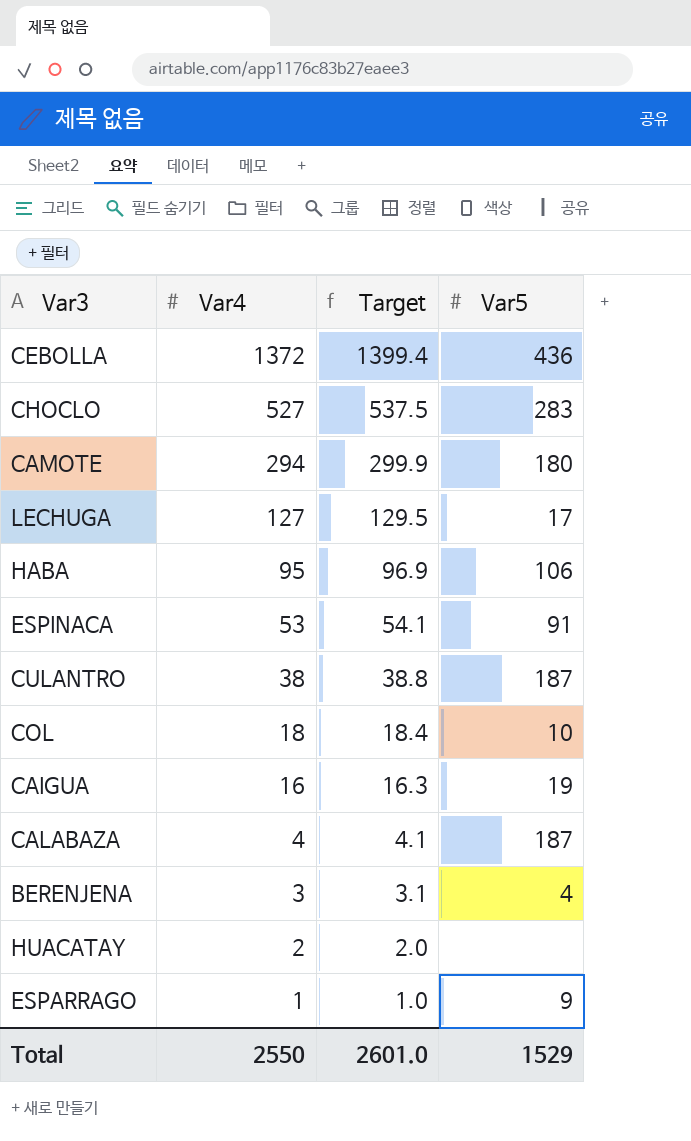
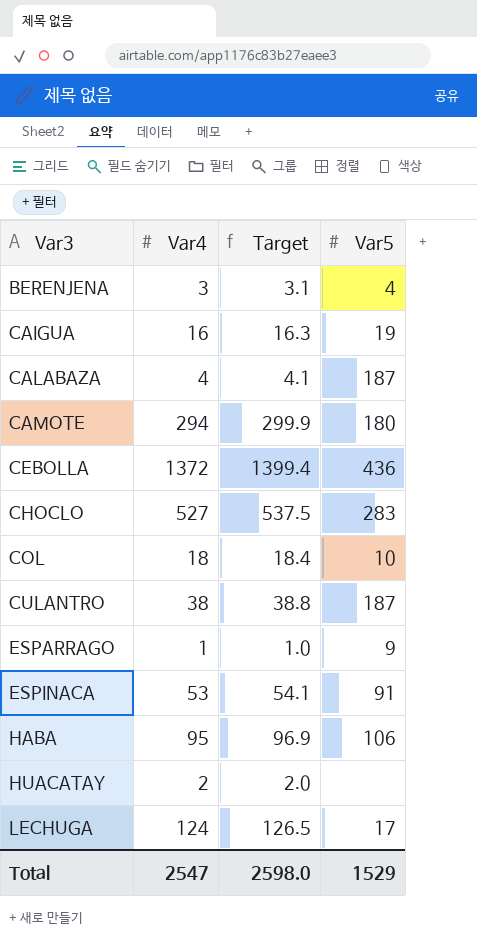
row order: Var4 descending -> Var3 ascending
LECHUGA | Var4: 127 -> 124
LECHUGA | Target: 129.5 -> 126.5
Total | Var4: 2550 -> 2547
Total | Target: 2601.0 -> 2598.0

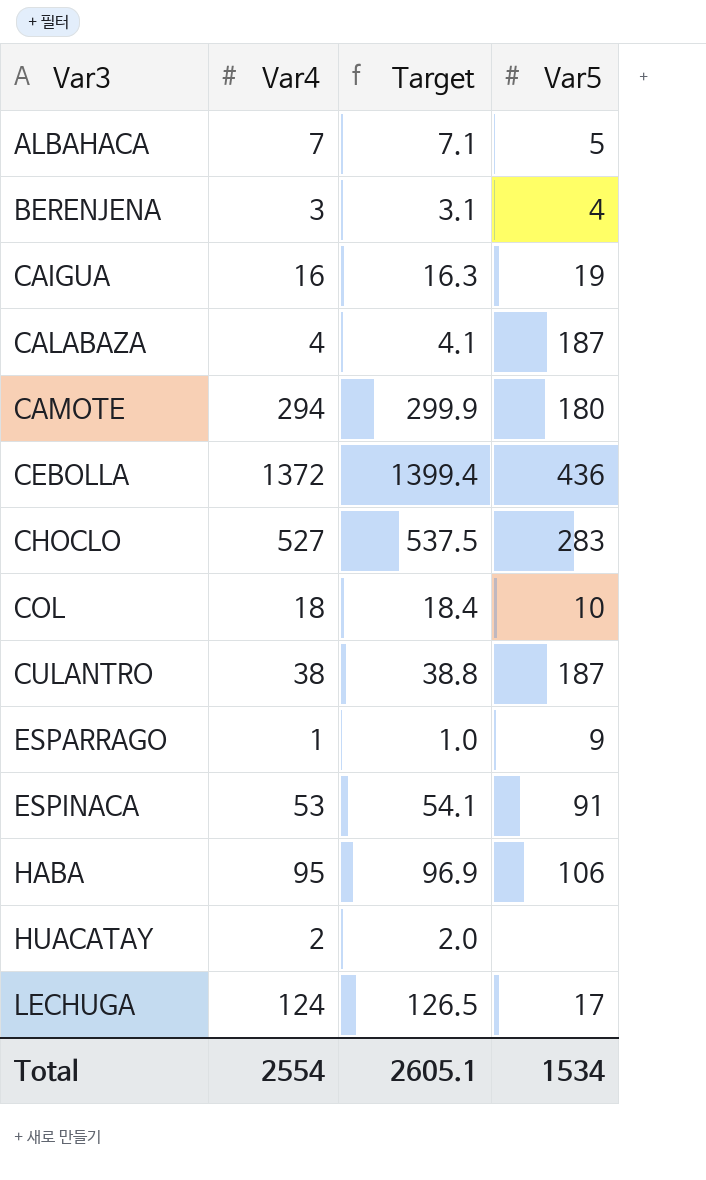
row ALBAHACA: none -> 7 | 7.1 | 5
Total | Var4: 2547 -> 2554
Total | Target: 2598.0 -> 2605.1
Total | Var5: 1529 -> 1534

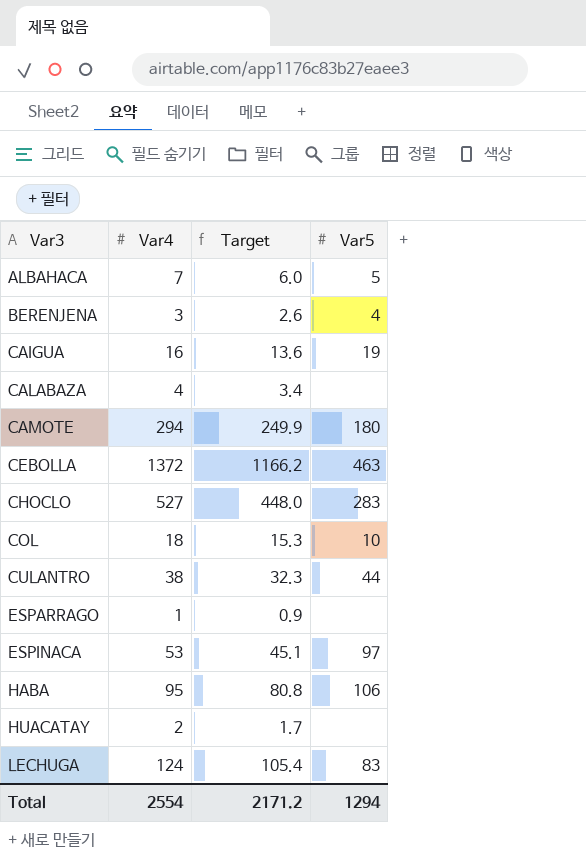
column Target | formula: [Var4] * 1.02 -> [Var4] * 0.85
CALABAZA | Var5: 187 -> none
CEBOLLA | Var5: 436 -> 463
CULANTRO | Var5: 187 -> 44
ESPARRAGO | Var5: 9 -> none
ESPINACA | Var5: 91 -> 97
LECHUGA | Var5: 17 -> 83
Total | Target: 2605.1 -> 2171.2
Total | Var5: 1534 -> 1294

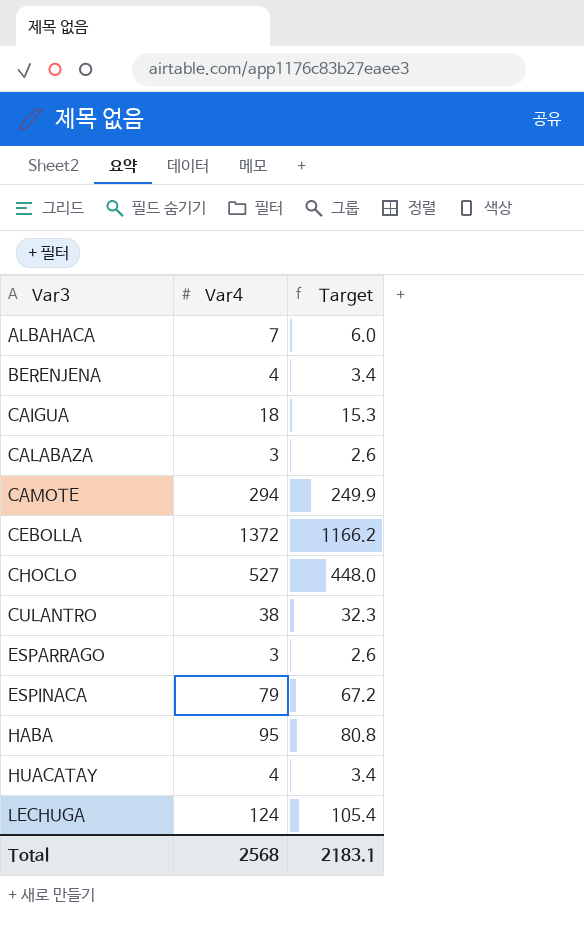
column Var5 | position: 4 -> none
row COL: 18 | 15.3 | 10 -> none
BERENJENA | Var4: 3 -> 4
BERENJENA | Target: 2.6 -> 3.4
CAIGUA | Var4: 16 -> 18
CAIGUA | Target: 13.6 -> 15.3
CALABAZA | Var4: 4 -> 3
CALABAZA | Target: 3.4 -> 2.6
ESPARRAGO | Var4: 1 -> 3
ESPARRAGO | Target: 0.9 -> 2.6
ESPINACA | Var4: 53 -> 79
ESPINACA | Target: 45.1 -> 67.2
HUACATAY | Var4: 2 -> 4
HUACATAY | Target: 1.7 -> 3.4
Total | Var4: 2554 -> 2568
Total | Target: 2171.2 -> 2183.1

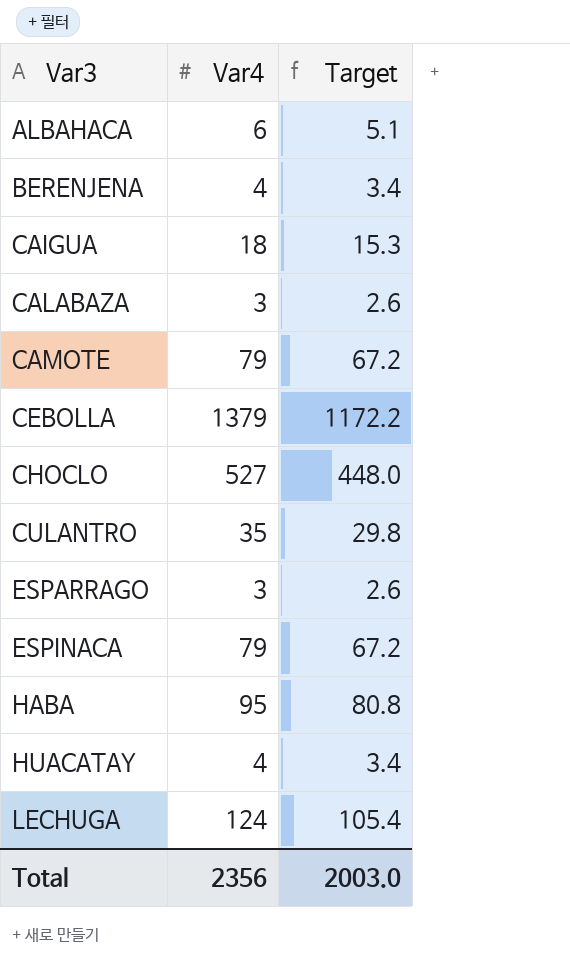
ALBAHACA | Var4: 7 -> 6
ALBAHACA | Target: 6.0 -> 5.1
CAMOTE | Var4: 294 -> 79
CAMOTE | Target: 249.9 -> 67.2
CEBOLLA | Var4: 1372 -> 1379
CEBOLLA | Target: 1166.2 -> 1172.2
CULANTRO | Var4: 38 -> 35
CULANTRO | Target: 32.3 -> 29.8
Total | Var4: 2568 -> 2356
Total | Target: 2183.1 -> 2003.0

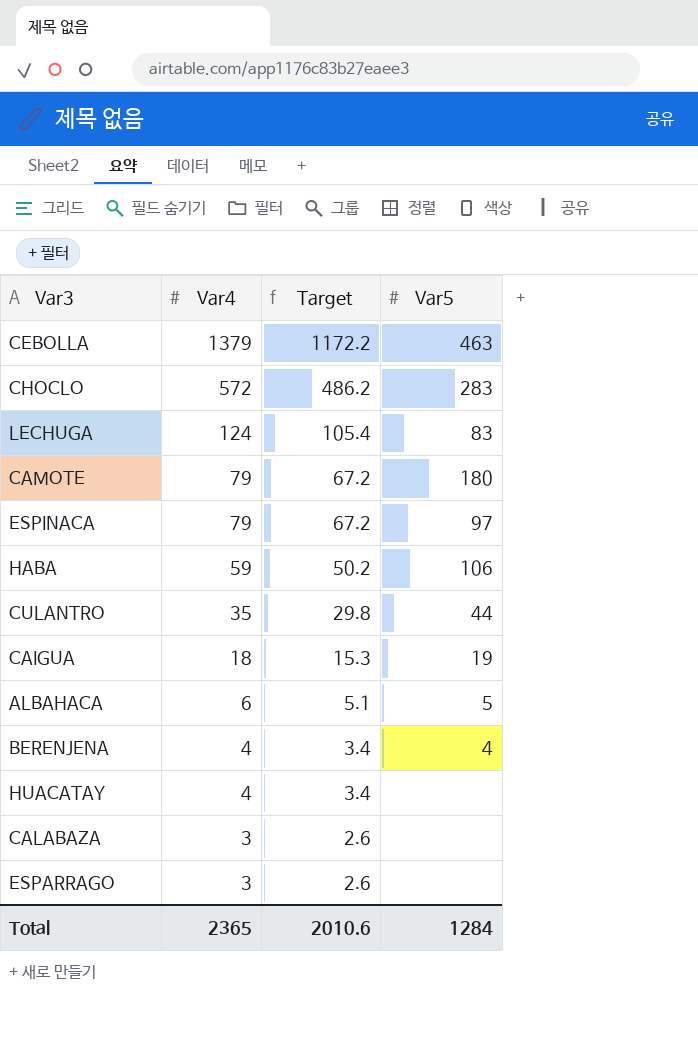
row order: Var3 ascending -> Var4 descending
column Var5 | position: none -> 4
CHOCLO | Var4: 527 -> 572
CHOCLO | Target: 448.0 -> 486.2
HABA | Var4: 95 -> 59
HABA | Target: 80.8 -> 50.2
Total | Var4: 2356 -> 2365
Total | Target: 2003.0 -> 2010.6

